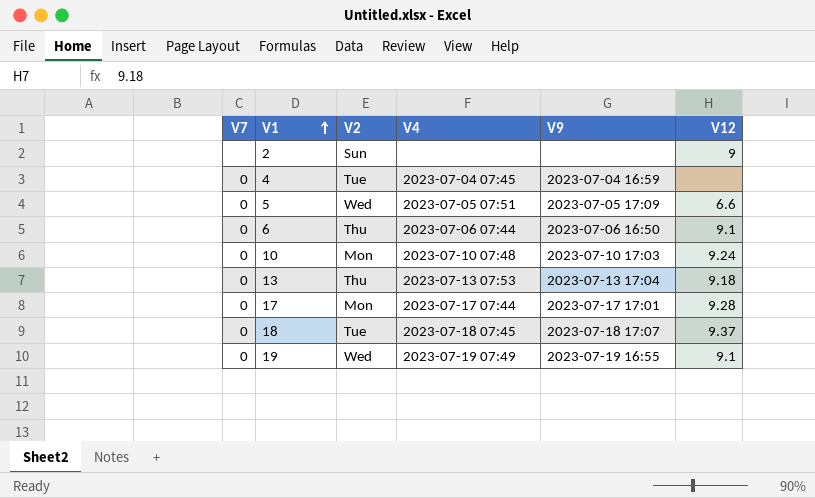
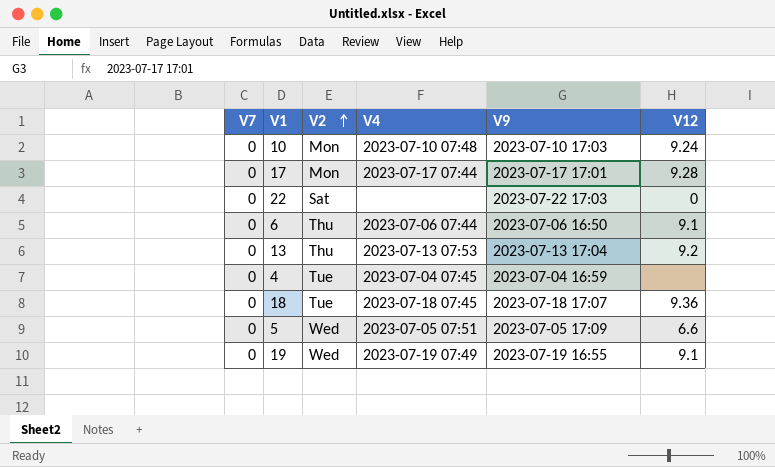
row order: V1 ascending -> V2 ascending
row 2: none | Sun | none | none | 9 -> none
row 22: none -> 0 | Sat | none | 2023-07-22 17:03 | 0
13 | V12: 9.18 -> 9.2
18 | V12: 9.37 -> 9.36

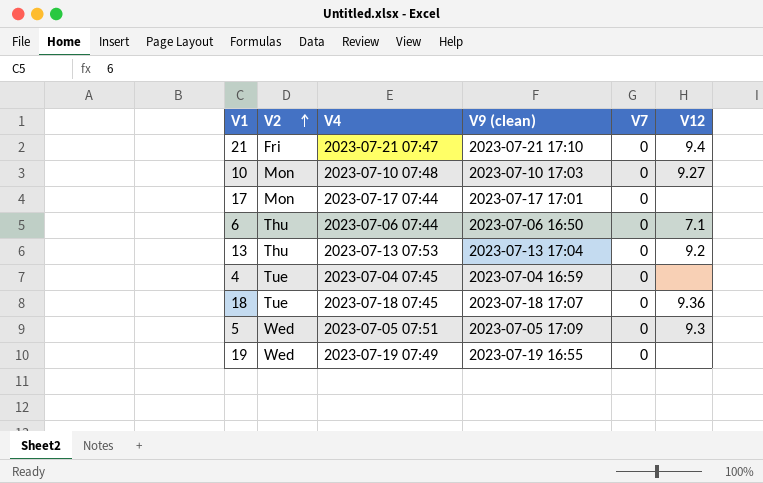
column name: V9 -> V9 (clean)
column V7 | position: 1 -> 5
row 22: 0 | Sat | none | 2023-07-22 17:03 | 0 -> none
row 21: none -> Fri | 2023-07-21 07:47 | 2023-07-21 17:10 | 0 | 9.4
10 | V12: 9.24 -> 9.27
17 | V12: 9.28 -> none
6 | V12: 9.1 -> 7.1
5 | V12: 6.6 -> 9.3
19 | V12: 9.1 -> none

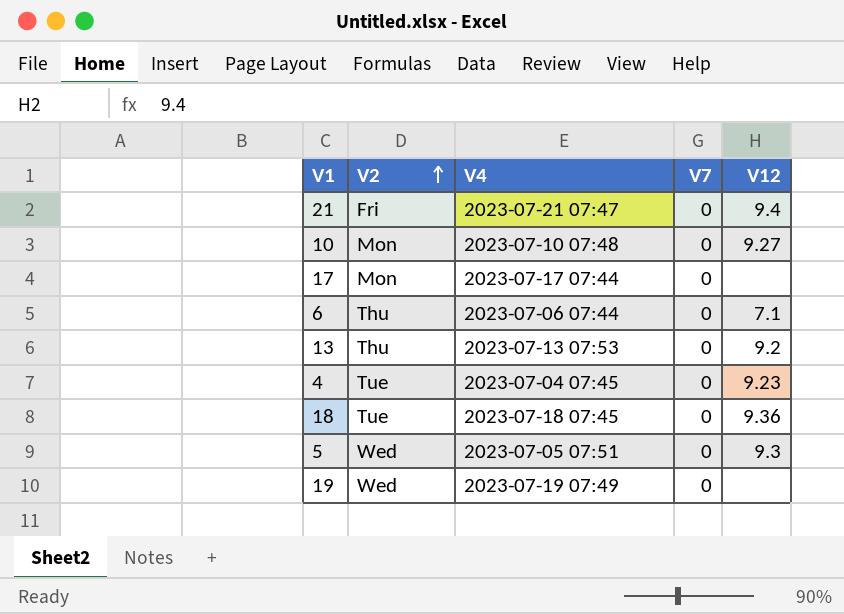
column V9 (clean) | position: 4 -> none
4 | V12: none -> 9.23

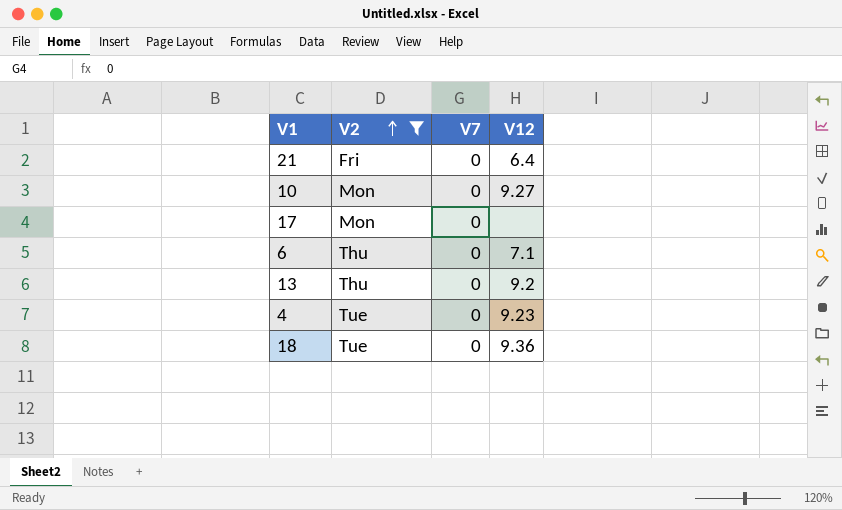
filter: none -> V2 != Wed
column V4 | position: 3 -> none
21 | V12: 9.4 -> 6.4

